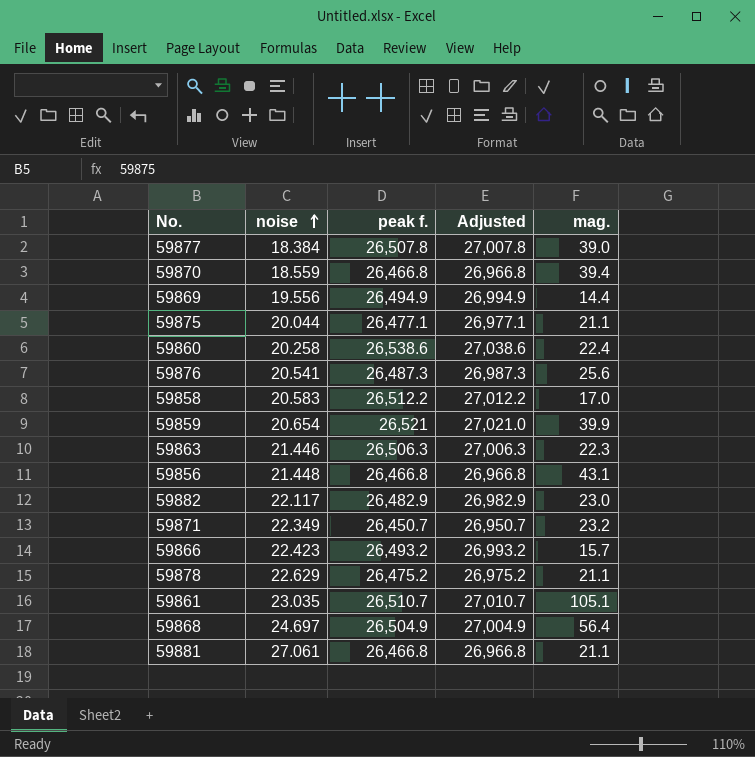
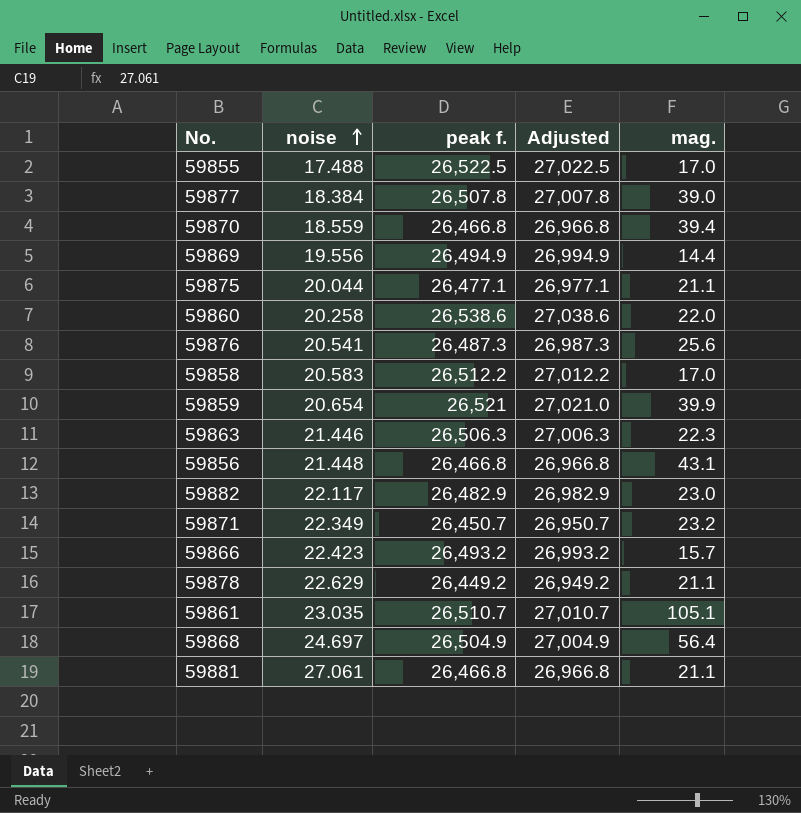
row 59855: none -> 17.488 | 26,522.5 | 27,022.5 | 17.0
59860 | mag.: 22.4 -> 22.0
59878 | peak f.: 26,475.2 -> 26,449.2
59878 | Adjusted: 26,975.2 -> 26,949.2

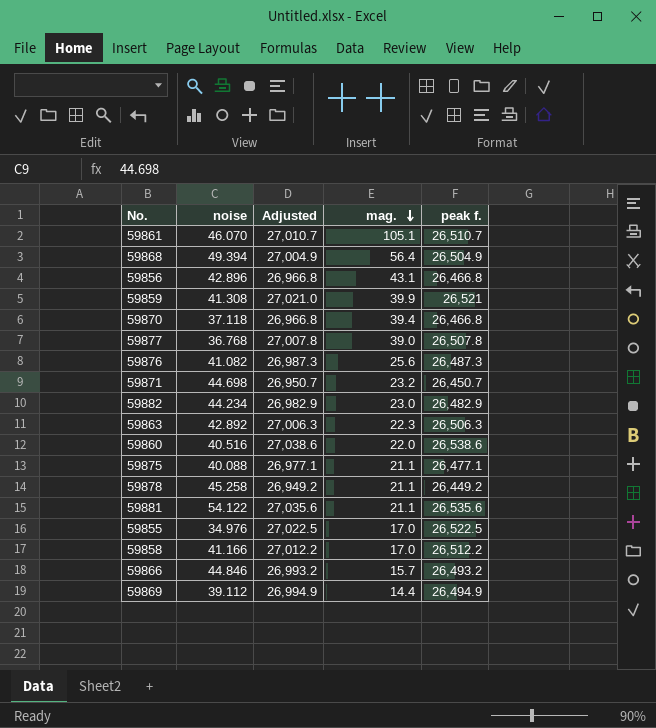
row order: noise ascending -> mag. descending
column peak f. | position: 3 -> 5
59861 | noise: 23.035 -> 46.070
59868 | noise: 24.697 -> 49.394
59856 | noise: 21.448 -> 42.896
59859 | noise: 20.654 -> 41.308
59870 | noise: 18.559 -> 37.118
59877 | noise: 18.384 -> 36.768
59876 | noise: 20.541 -> 41.082
59871 | noise: 22.349 -> 44.698
59882 | noise: 22.117 -> 44.234
59863 | noise: 21.446 -> 42.892
59860 | noise: 20.258 -> 40.516
59875 | noise: 20.044 -> 40.088
59878 | noise: 22.629 -> 45.258
59881 | noise: 27.061 -> 54.122
59881 | Adjusted: 26,966.8 -> 27,035.6
59881 | peak f.: 26,466.8 -> 26,535.6
59855 | noise: 17.488 -> 34.976
59858 | noise: 20.583 -> 41.166
59866 | noise: 22.423 -> 44.846
59869 | noise: 19.556 -> 39.112

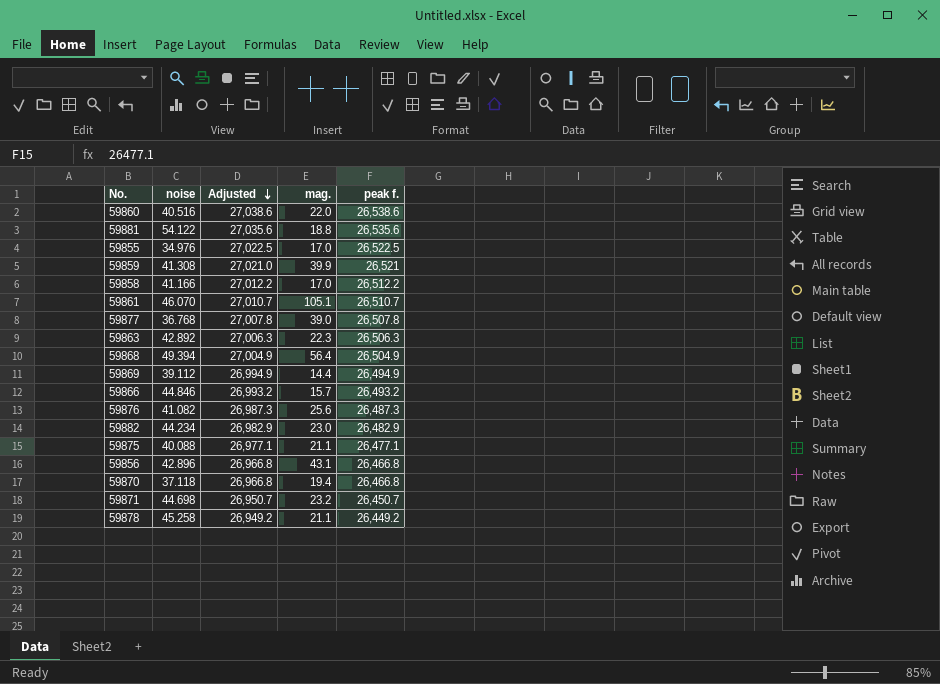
row order: mag. descending -> Adjusted descending
59881 | mag.: 21.1 -> 18.8
59870 | mag.: 39.4 -> 19.4

